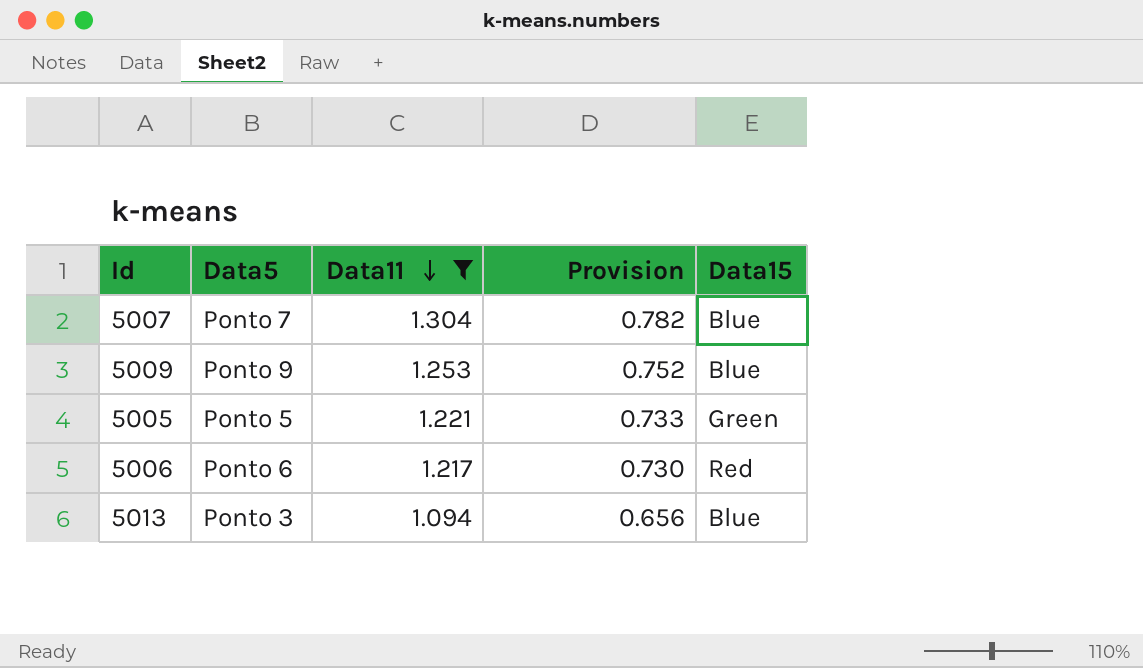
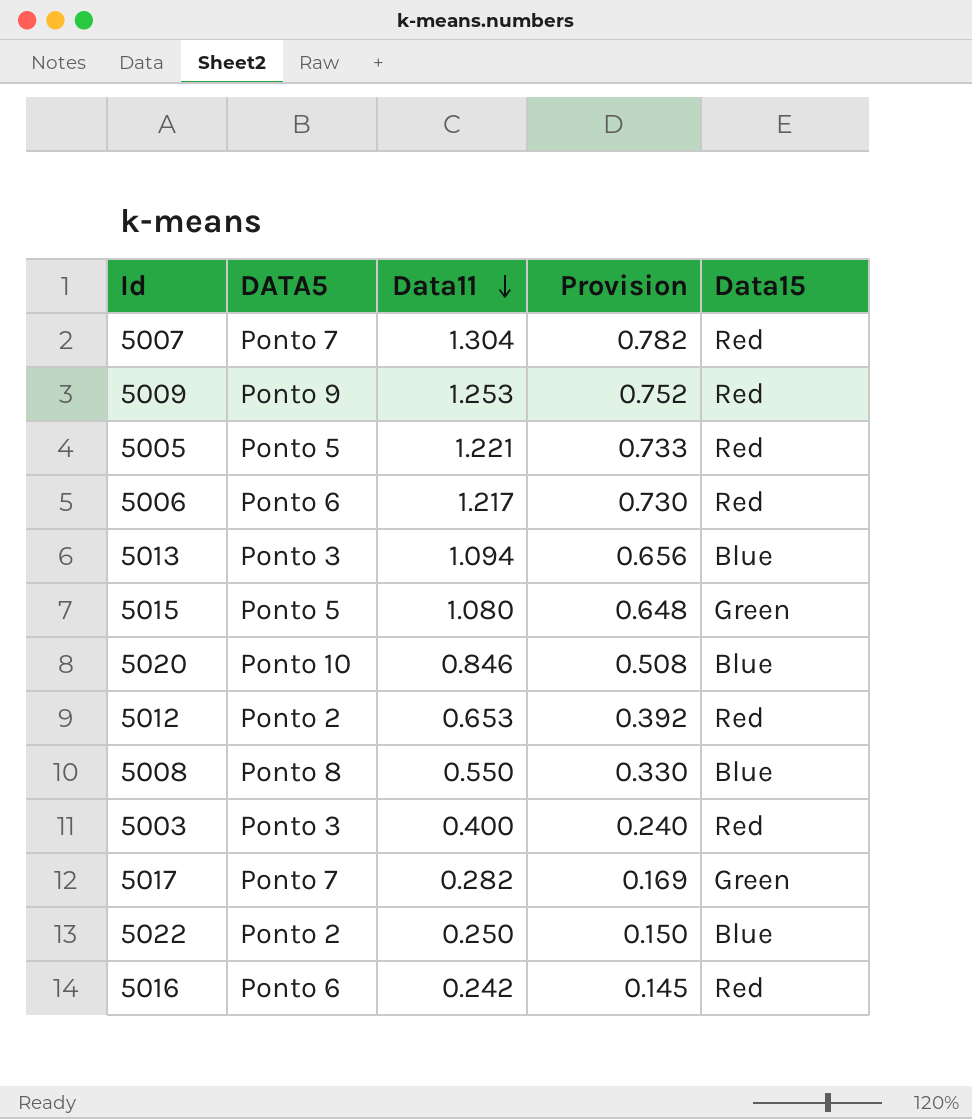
filter: Data11 >= 1.094 -> none
column name: Data5 -> DATA5
5007 | Data15: Blue -> Red
5009 | Data15: Blue -> Red
5005 | Data15: Green -> Red

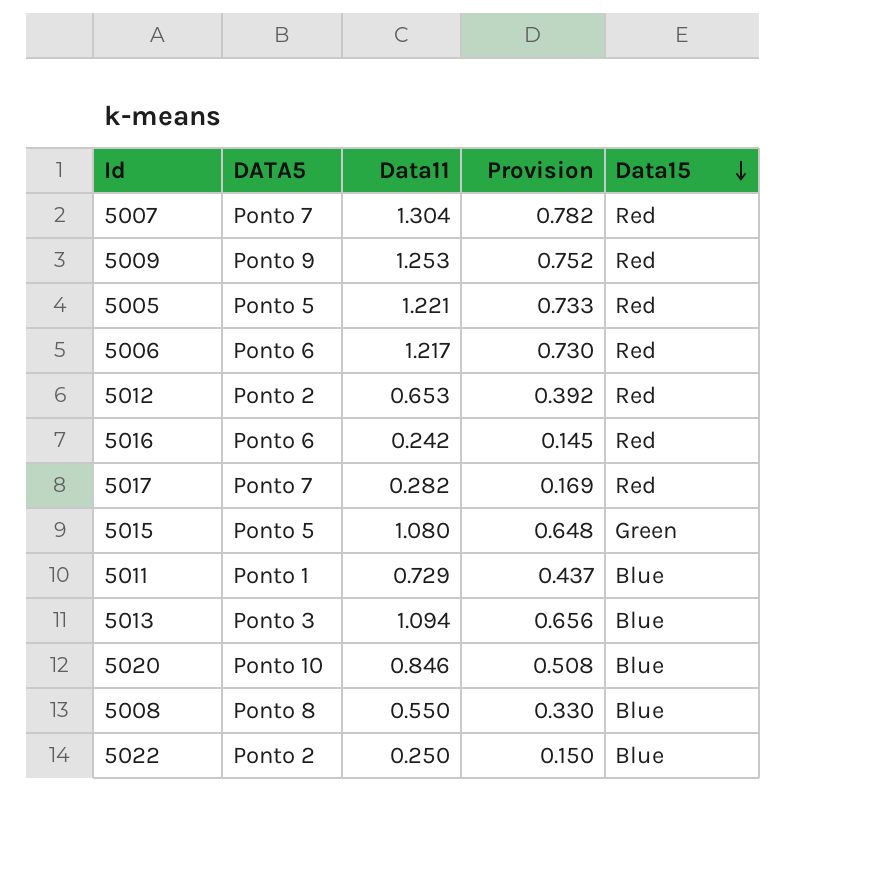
row order: Data11 descending -> Data15 descending
row 5003: Ponto 3 | 0.400 | 0.240 | Red -> none
5017 | Data15: Green -> Red
row 5011: none -> Ponto 1 | 0.729 | 0.437 | Blue

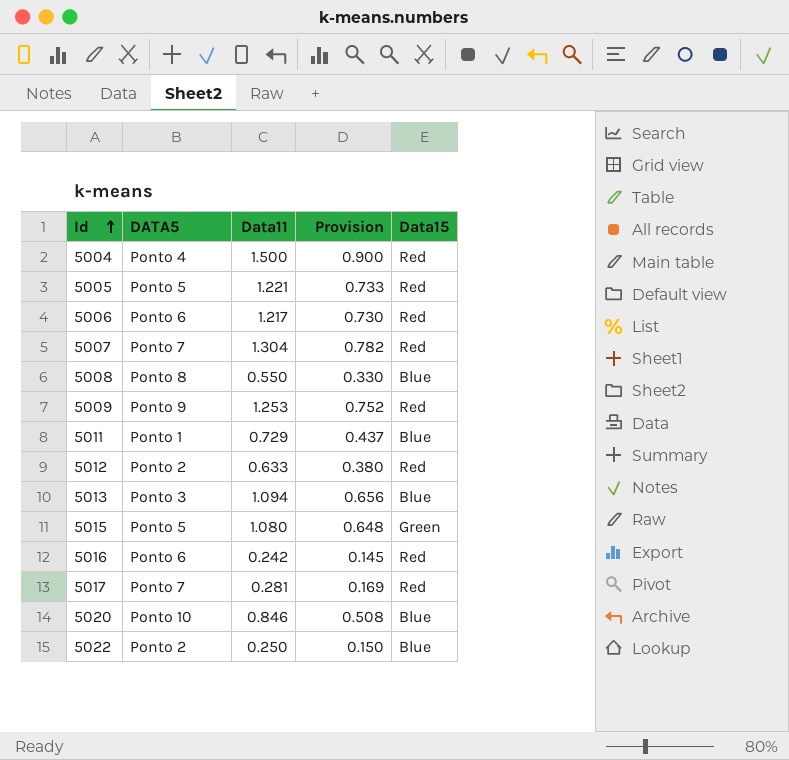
row order: Data15 descending -> Id ascending
row 5004: none -> Ponto 4 | 1.500 | 0.900 | Red
5012 | Data11: 0.653 -> 0.633
5012 | Provision: 0.392 -> 0.380
5017 | Data11: 0.282 -> 0.281

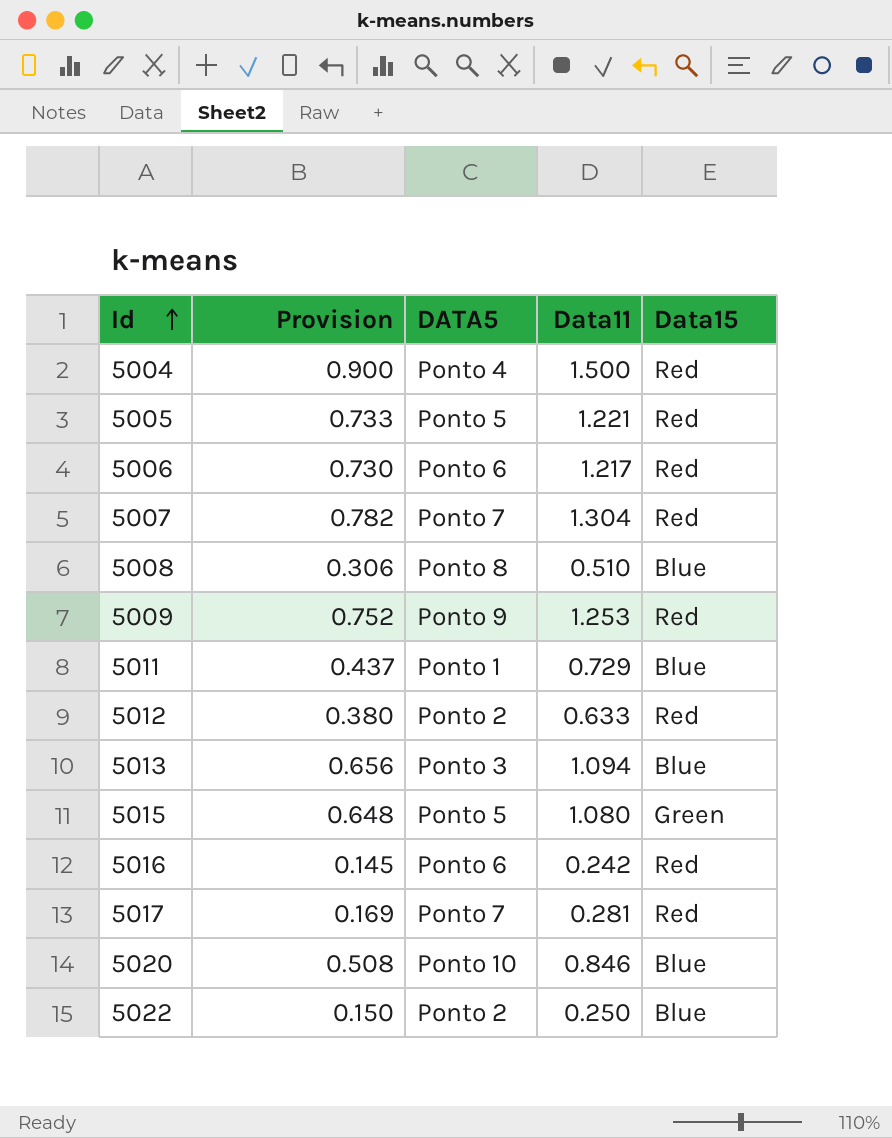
column Provision | position: 4 -> 2
5008 | Provision: 0.330 -> 0.306
5008 | Data11: 0.550 -> 0.510

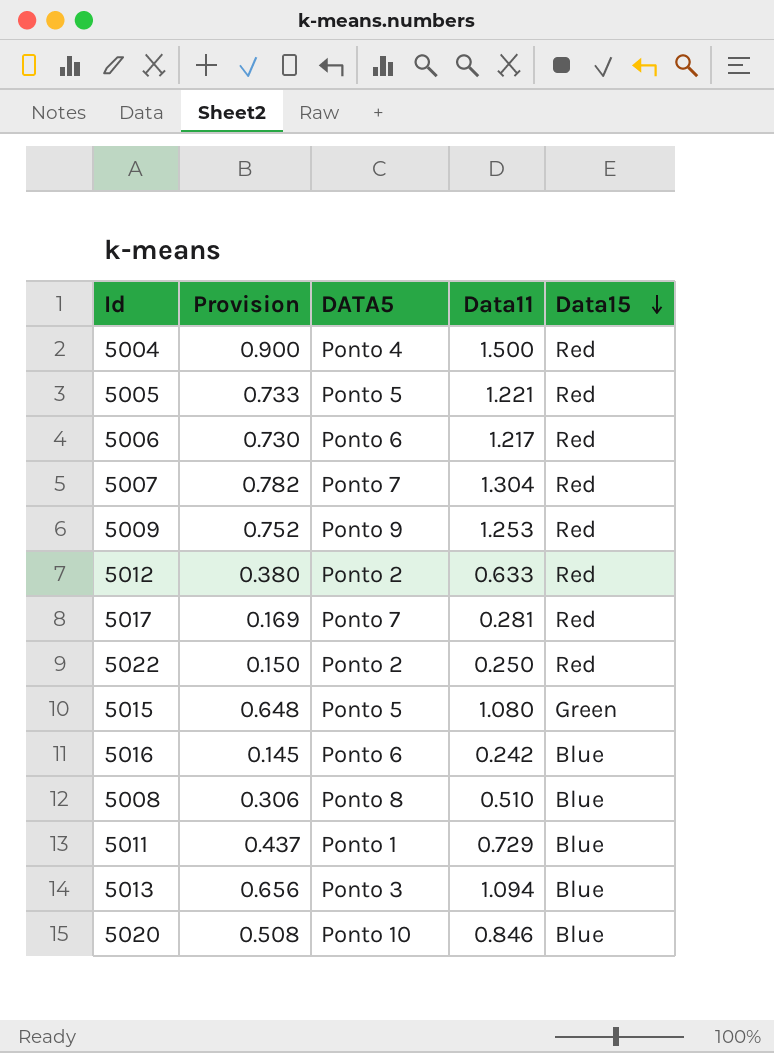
row order: Id ascending -> Data15 descending
5022 | Data15: Blue -> Red
5016 | Data15: Red -> Blue

